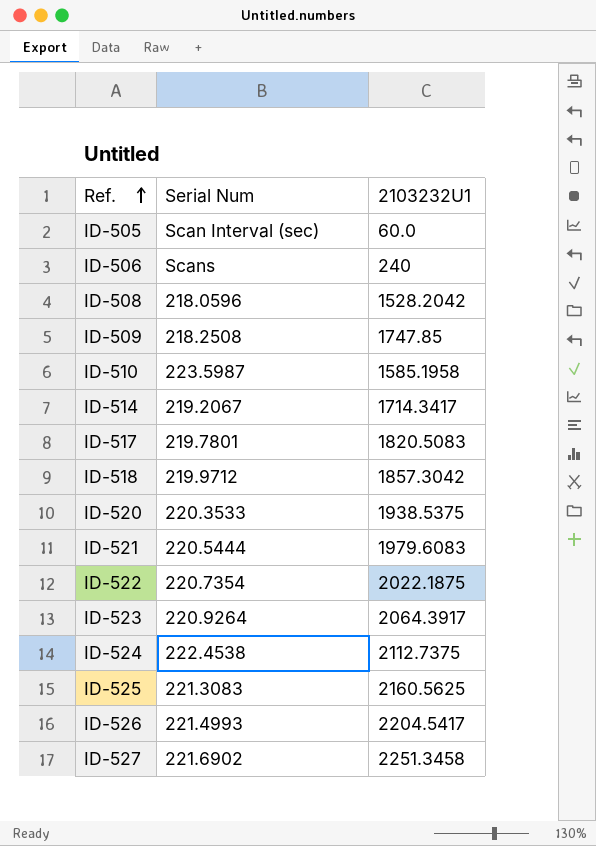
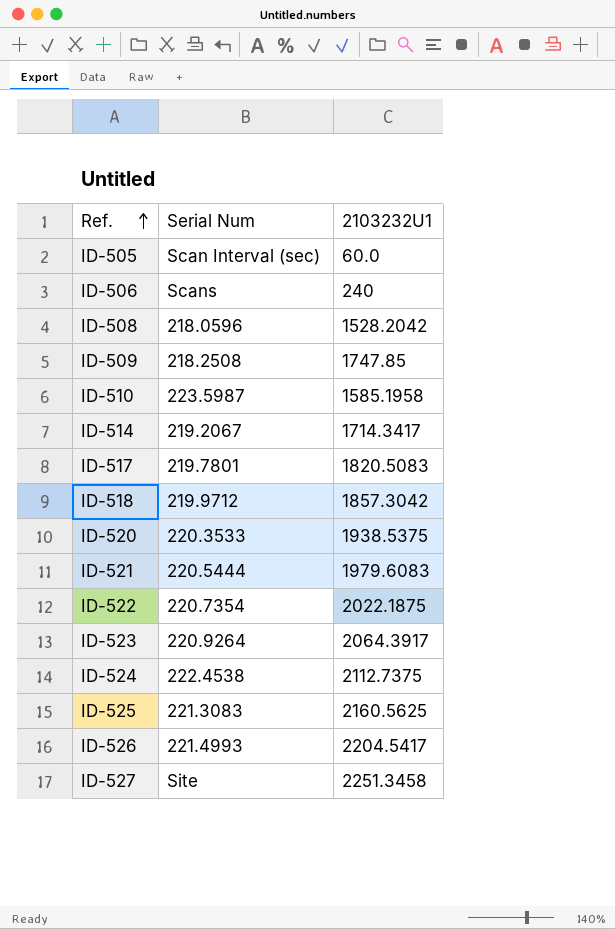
ID-527 | Serial Num: 221.6902 -> Site

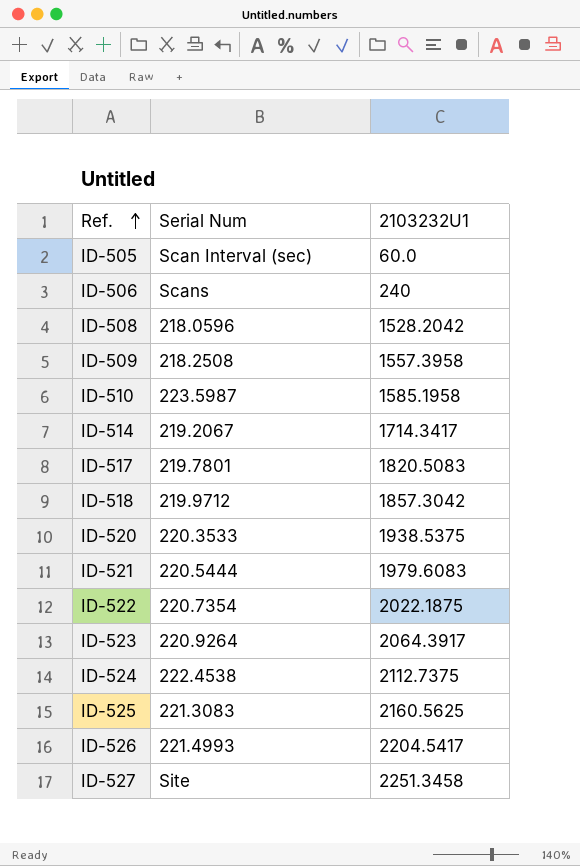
ID-509 | 2103232U1: 1747.85 -> 1557.3958

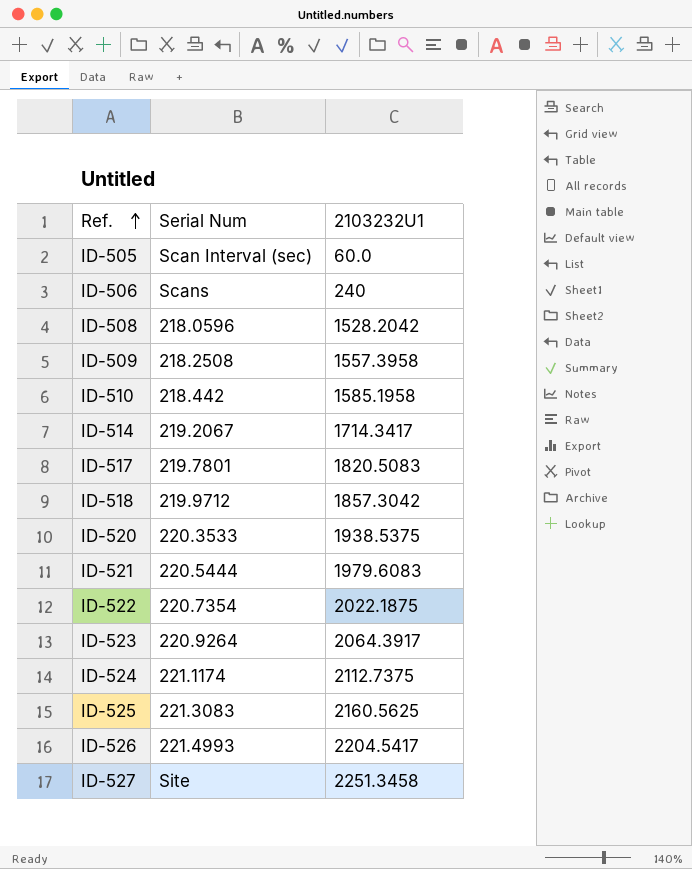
ID-510 | Serial Num: 223.5987 -> 218.442
ID-524 | Serial Num: 222.4538 -> 221.1174

